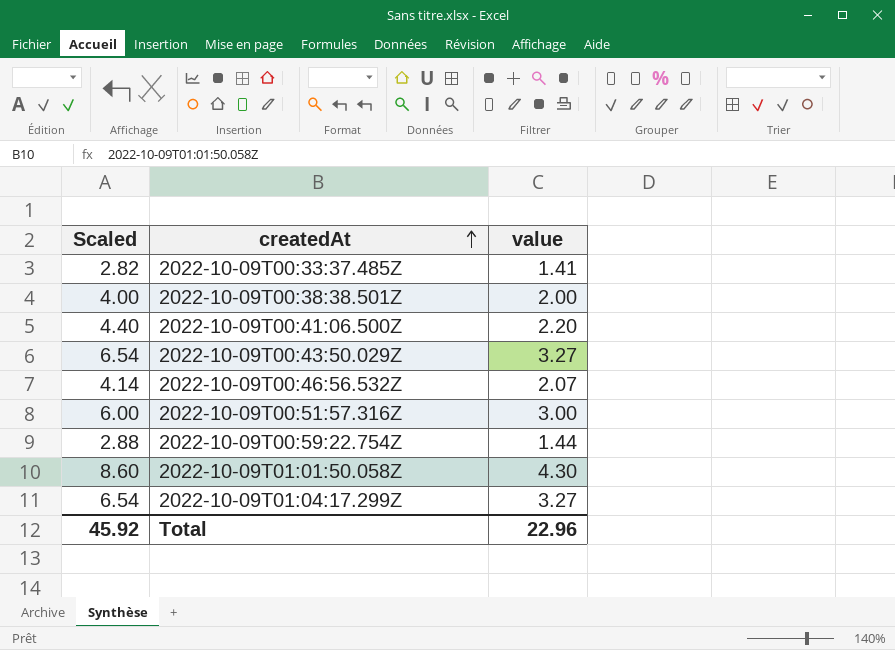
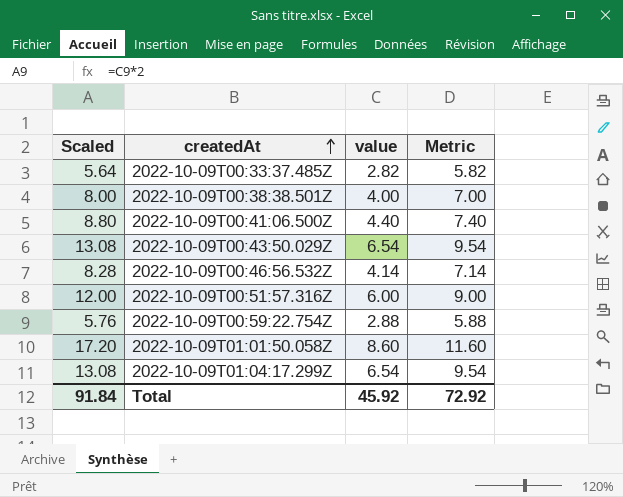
column Metric | formula: none -> [value] + 3
2022-10-09T00:33:37.485Z | Scaled: 2.82 -> 5.64
2022-10-09T00:33:37.485Z | value: 1.41 -> 2.82
2022-10-09T00:38:38.501Z | Scaled: 4.00 -> 8.00
2022-10-09T00:38:38.501Z | value: 2.00 -> 4.00
2022-10-09T00:41:06.500Z | Scaled: 4.40 -> 8.80
2022-10-09T00:41:06.500Z | value: 2.20 -> 4.40
2022-10-09T00:43:50.029Z | Scaled: 6.54 -> 13.08
2022-10-09T00:43:50.029Z | value: 3.27 -> 6.54
2022-10-09T00:46:56.532Z | Scaled: 4.14 -> 8.28
2022-10-09T00:46:56.532Z | value: 2.07 -> 4.14
2022-10-09T00:51:57.316Z | Scaled: 6.00 -> 12.00
2022-10-09T00:51:57.316Z | value: 3.00 -> 6.00
2022-10-09T00:59:22.754Z | Scaled: 2.88 -> 5.76
2022-10-09T00:59:22.754Z | value: 1.44 -> 2.88
2022-10-09T01:01:50.058Z | Scaled: 8.60 -> 17.20
2022-10-09T01:01:50.058Z | value: 4.30 -> 8.60
2022-10-09T01:04:17.299Z | Scaled: 6.54 -> 13.08
2022-10-09T01:04:17.299Z | value: 3.27 -> 6.54
Total | Scaled: 45.92 -> 91.84
Total | value: 22.96 -> 45.92

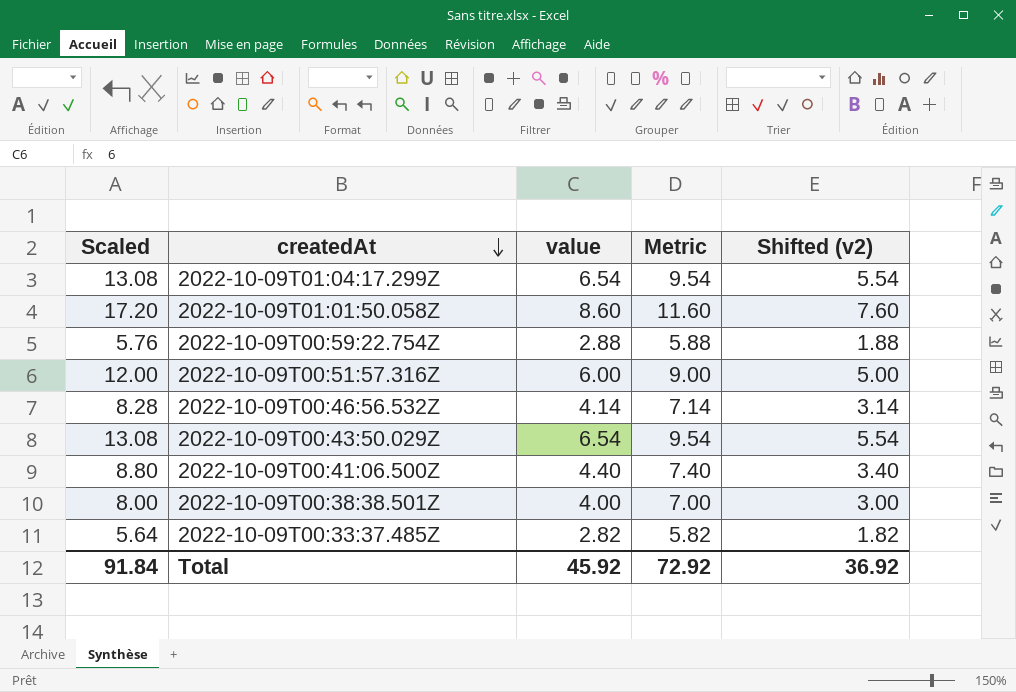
row order: createdAt ascending -> createdAt descending
column Shifted (v2) | formula: none -> [value] - 1

